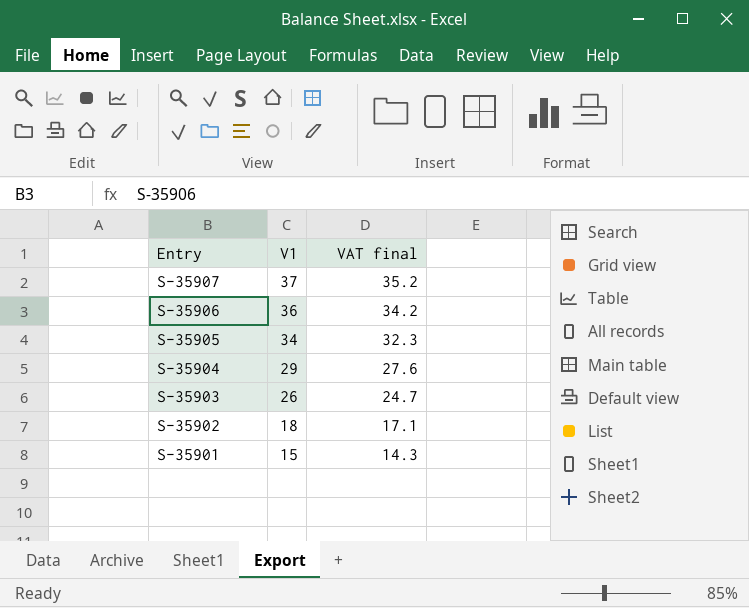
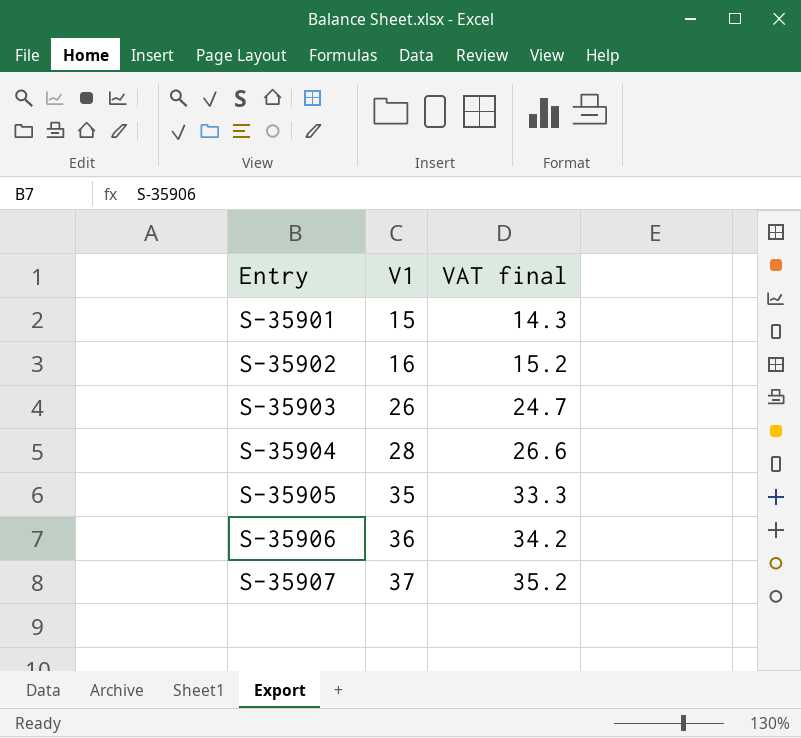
row order: Entry descending -> Entry ascending
S-35902 | V1: 18 -> 16
S-35902 | VAT final: 17.1 -> 15.2
S-35904 | V1: 29 -> 28
S-35904 | VAT final: 27.6 -> 26.6
S-35905 | V1: 34 -> 35
S-35905 | VAT final: 32.3 -> 33.3

